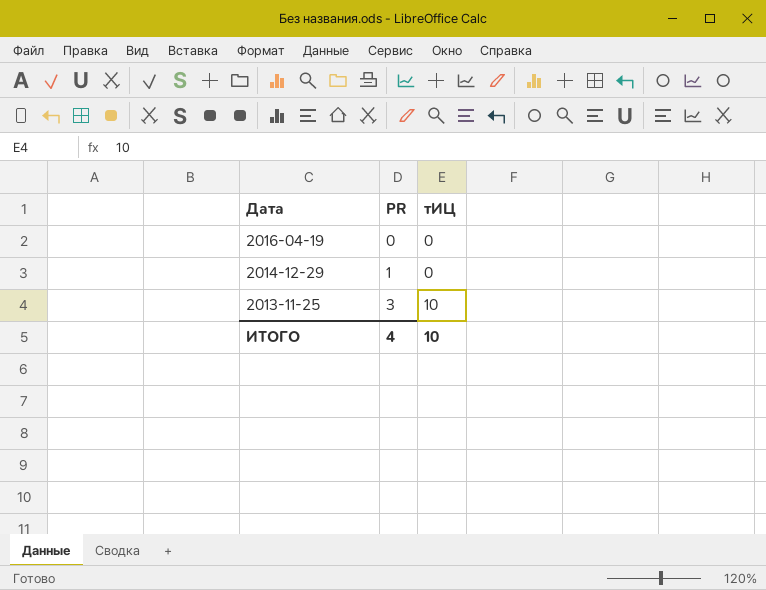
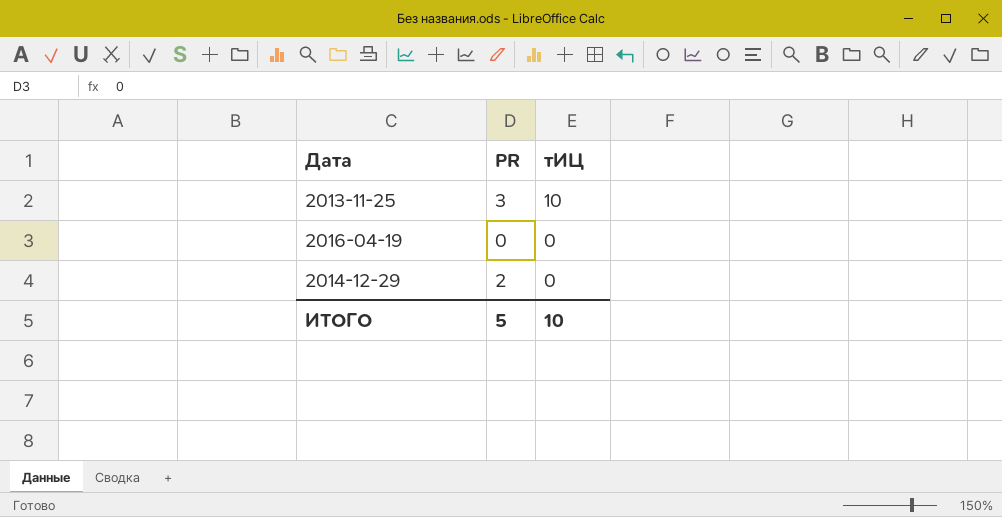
row order: Дата descending -> тИЦ descending
2014-12-29 | PR: 1 -> 2
ИТОГО | PR: 4 -> 5

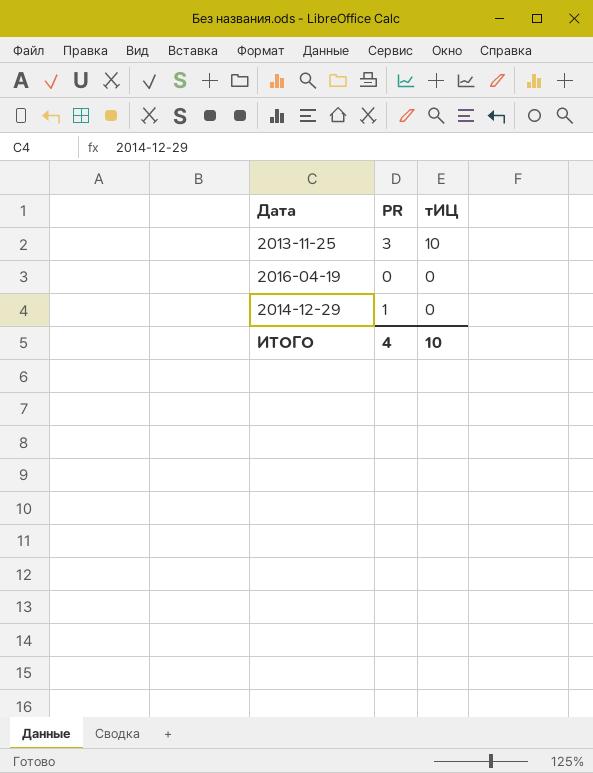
2014-12-29 | PR: 2 -> 1
ИТОГО | PR: 5 -> 4

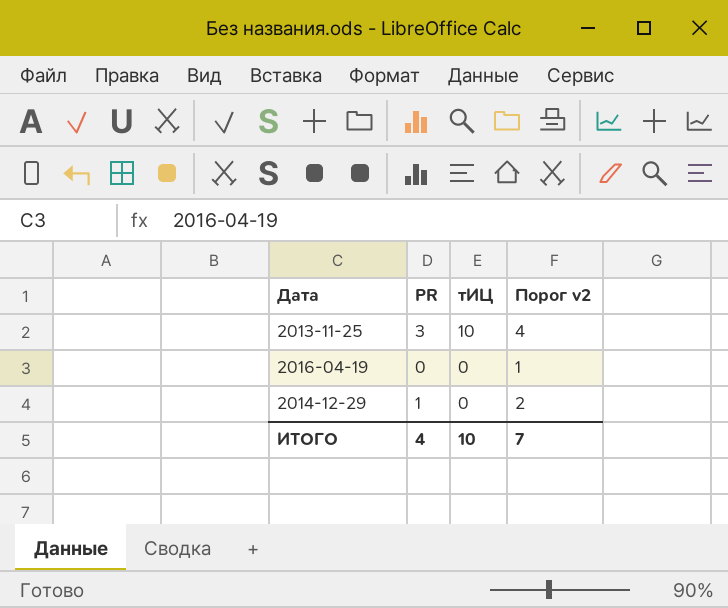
column Порог v2 | formula: none -> [PR] + 1

